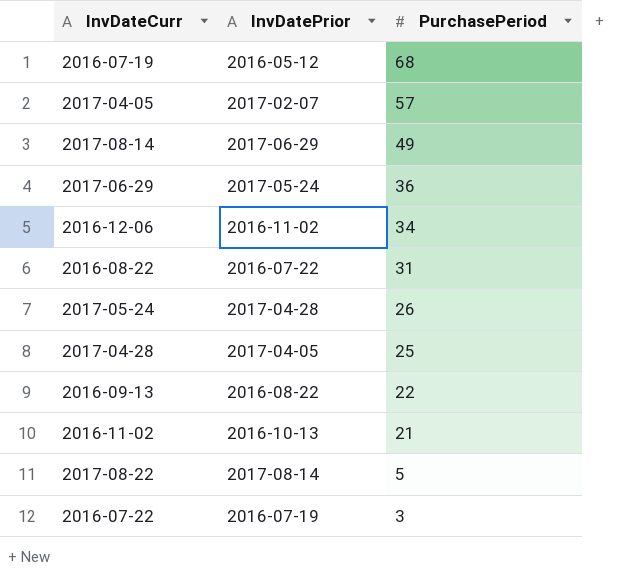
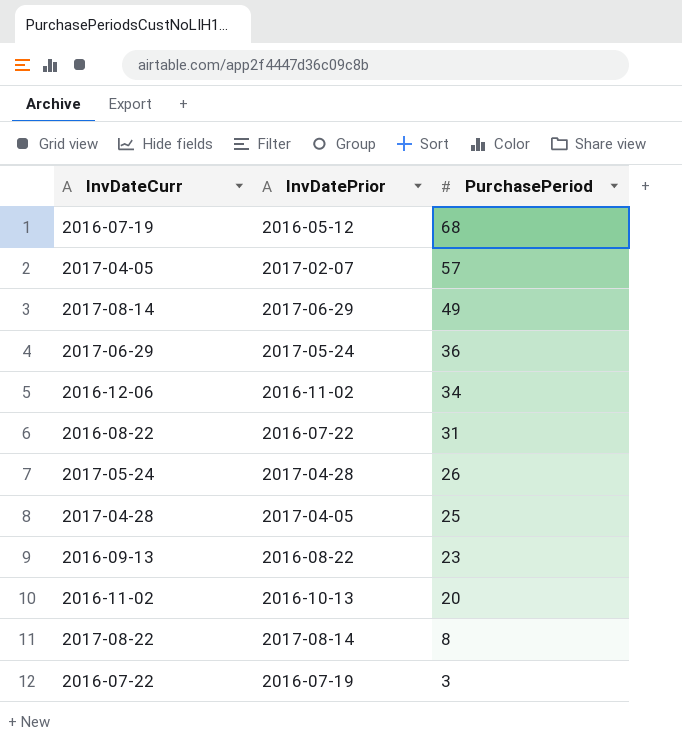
2016-09-13 | PurchasePeriod: 22 -> 23
2016-11-02 | PurchasePeriod: 21 -> 20
2017-08-22 | PurchasePeriod: 5 -> 8

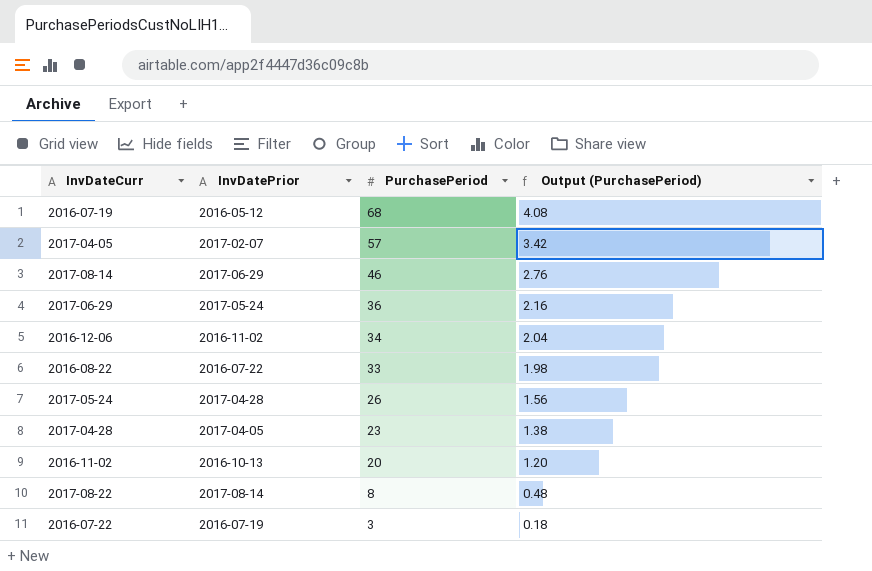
column Output (PurchasePeriod) | formula: none -> [PurchasePeriod] * 0.06
row 2016-09-13: 2016-08-22 | 23 -> none
2017-08-14 | PurchasePeriod: 49 -> 46
2016-08-22 | PurchasePeriod: 31 -> 33
2017-04-28 | PurchasePeriod: 25 -> 23

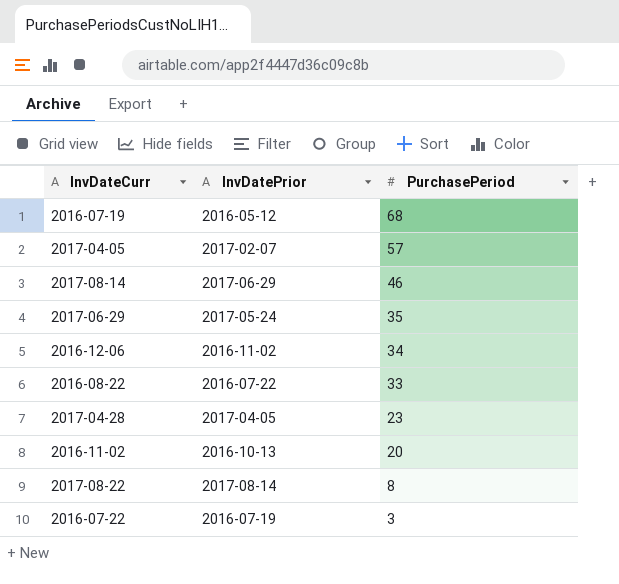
column Output (PurchasePeriod) | formula: [PurchasePeriod] * 0.06 -> none
row 2017-05-24: 2017-04-28 | 26 | 1.56 -> none
2017-06-29 | PurchasePeriod: 36 -> 35

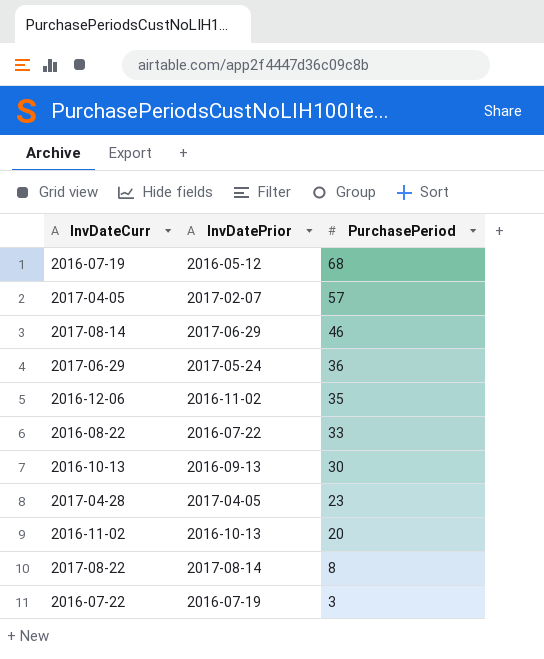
2017-06-29 | PurchasePeriod: 35 -> 36
2016-12-06 | PurchasePeriod: 34 -> 35
row 2016-10-13: none -> 2016-09-13 | 30

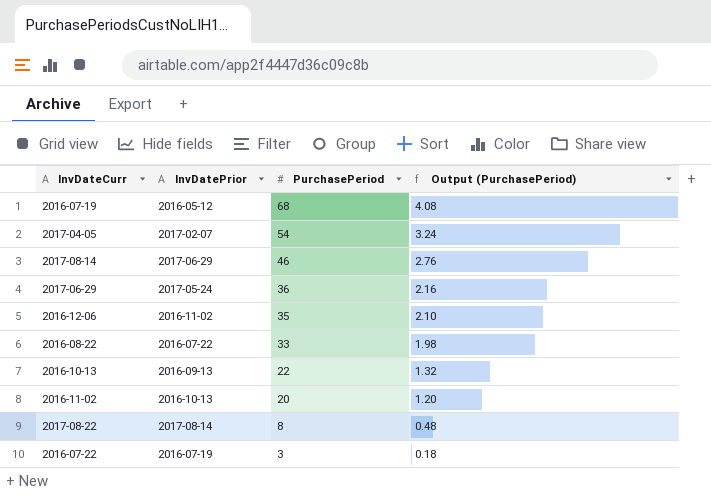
column Output (PurchasePeriod) | formula: none -> [PurchasePeriod] * 0.06
row 2017-04-28: 2017-04-05 | 23 -> none
2017-04-05 | PurchasePeriod: 57 -> 54
2016-10-13 | PurchasePeriod: 30 -> 22

